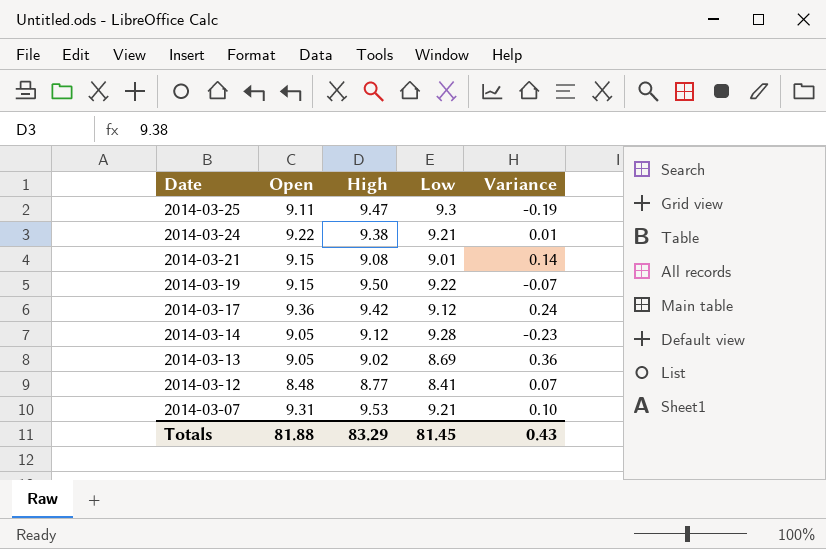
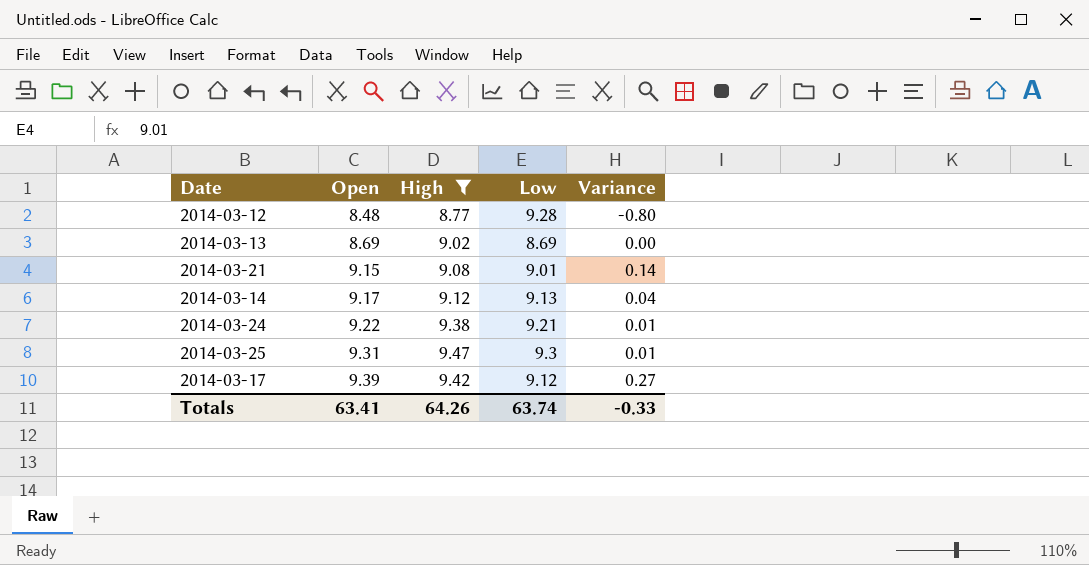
filter: none -> High <= 9.47
row order: Date descending -> Open ascending
2014-03-12 | Low: 8.41 -> 9.28
2014-03-12 | Variance: 0.07 -> -0.80
2014-03-13 | Open: 9.05 -> 8.69
2014-03-13 | Variance: 0.36 -> 0.00
2014-03-14 | Open: 9.05 -> 9.17
2014-03-14 | Low: 9.28 -> 9.13
2014-03-14 | Variance: -0.23 -> 0.04
2014-03-25 | Open: 9.11 -> 9.31
2014-03-25 | Variance: -0.19 -> 0.01
2014-03-17 | Open: 9.36 -> 9.39
2014-03-17 | Variance: 0.24 -> 0.27
Totals | Open: 81.88 -> 63.41
Totals | High: 83.29 -> 64.26
Totals | Low: 81.45 -> 63.74
Totals | Variance: 0.43 -> -0.33

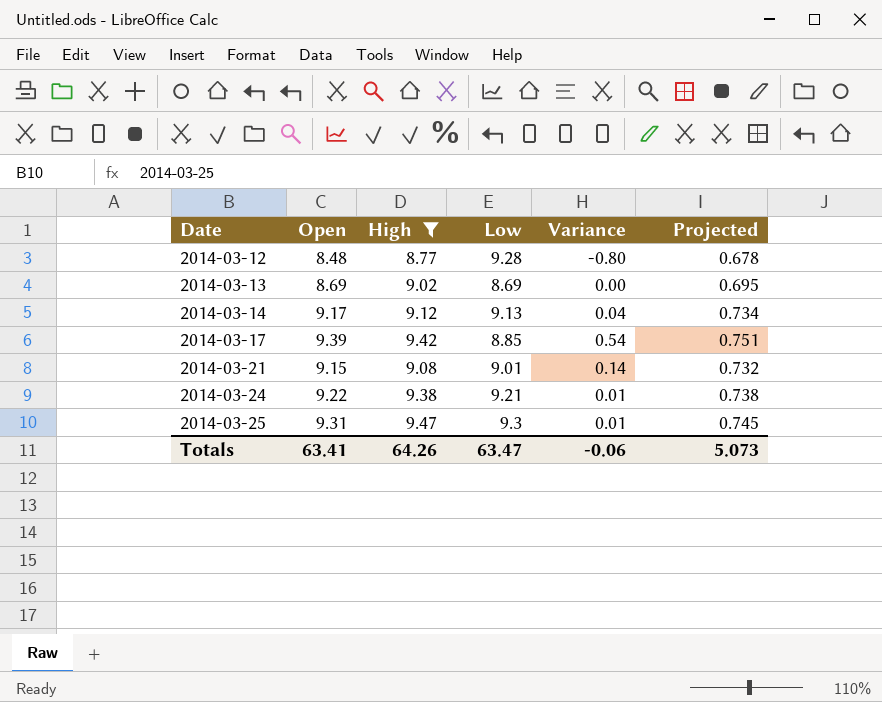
row order: Open ascending -> Date ascending
column Projected | formula: none -> [Open] * 0.08
2014-03-17 | Low: 9.12 -> 8.85
2014-03-17 | Variance: 0.27 -> 0.54
Totals | Low: 63.74 -> 63.47
Totals | Variance: -0.33 -> -0.06

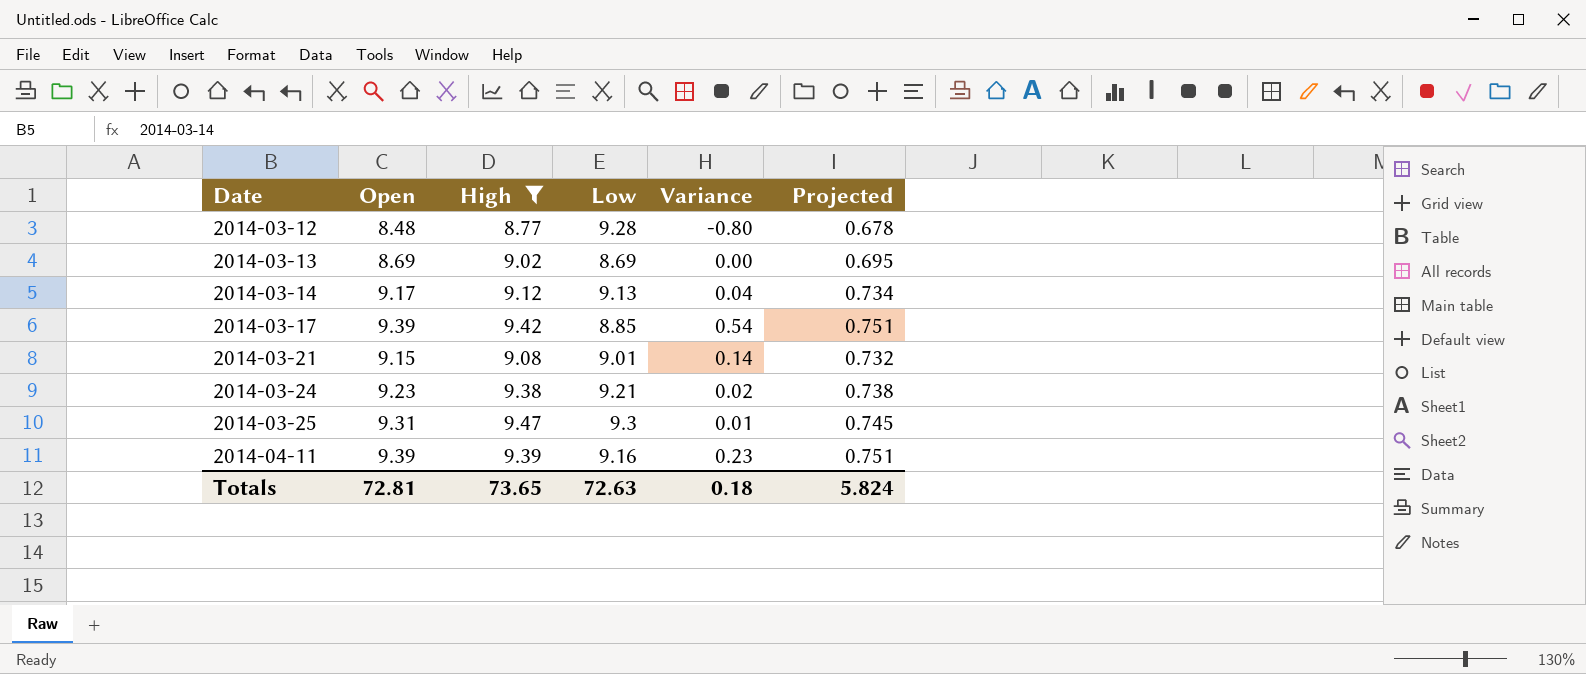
2014-03-24 | Open: 9.22 -> 9.23
2014-03-24 | Variance: 0.01 -> 0.02
row 2014-04-11: none -> 9.39 | 9.39 | 9.16 | 0.23 | 0.751
Totals | Open: 63.41 -> 72.81
Totals | High: 64.26 -> 73.65
Totals | Low: 63.47 -> 72.63
Totals | Variance: -0.06 -> 0.18
Totals | Projected: 5.073 -> 5.824

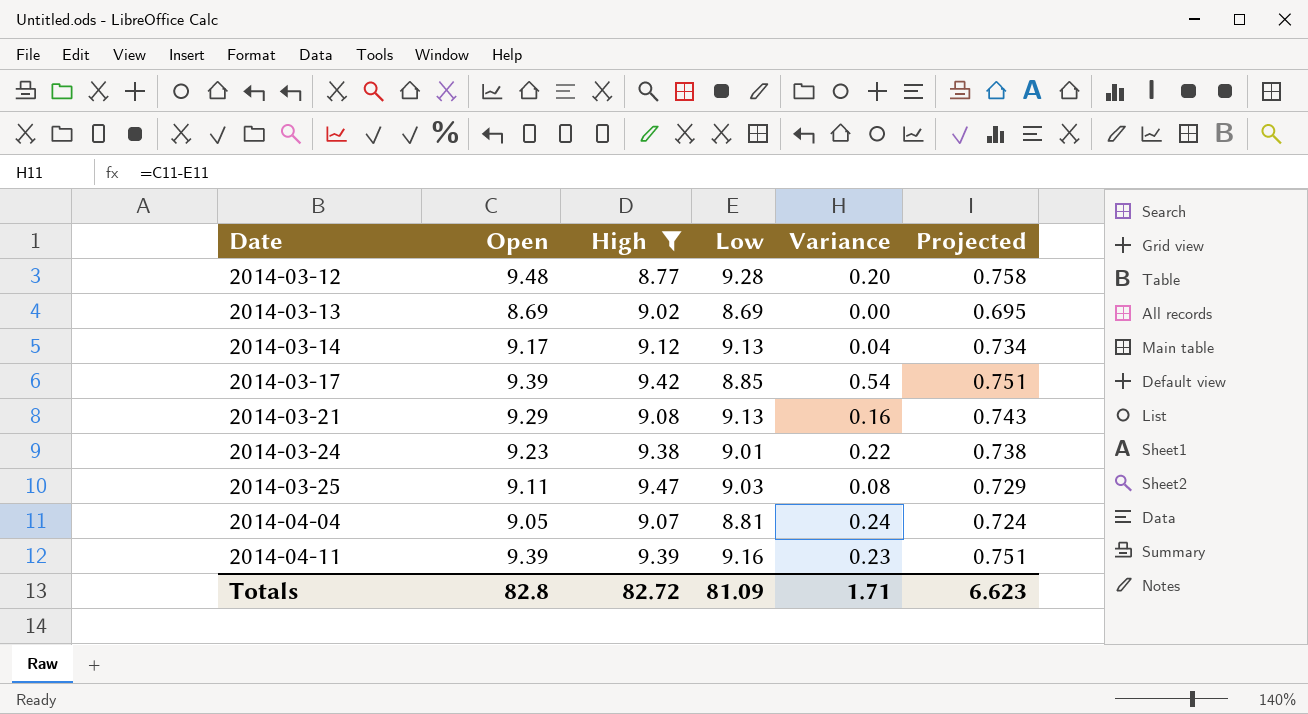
2014-03-12 | Open: 8.48 -> 9.48
2014-03-12 | Variance: -0.80 -> 0.20
2014-03-12 | Projected: 0.678 -> 0.758
2014-03-21 | Open: 9.15 -> 9.29
2014-03-21 | Low: 9.01 -> 9.13
2014-03-21 | Variance: 0.14 -> 0.16
2014-03-21 | Projected: 0.732 -> 0.743
2014-03-24 | Low: 9.21 -> 9.01
2014-03-24 | Variance: 0.02 -> 0.22
2014-03-25 | Open: 9.31 -> 9.11
2014-03-25 | Low: 9.3 -> 9.03
2014-03-25 | Variance: 0.01 -> 0.08
2014-03-25 | Projected: 0.745 -> 0.729
row 2014-04-04: none -> 9.05 | 9.07 | 8.81 | 0.24 | 0.724
Totals | Open: 72.81 -> 82.8
Totals | High: 73.65 -> 82.72
Totals | Low: 72.63 -> 81.09
Totals | Variance: 0.18 -> 1.71
Totals | Projected: 5.824 -> 6.623

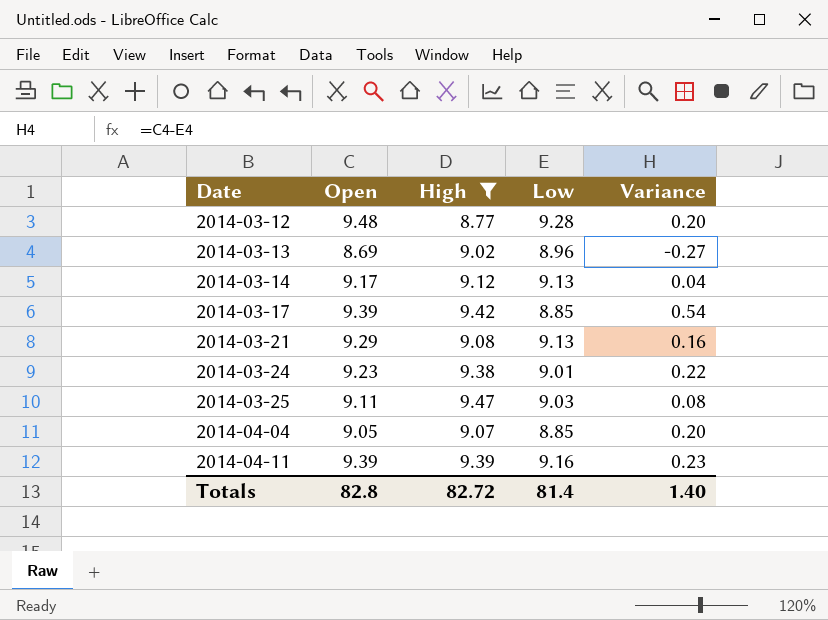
column Projected | formula: [Open] * 0.08 -> none
2014-03-13 | Low: 8.69 -> 8.96
2014-03-13 | Variance: 0.00 -> -0.27
2014-04-04 | Low: 8.81 -> 8.85
2014-04-04 | Variance: 0.24 -> 0.20
Totals | Low: 81.09 -> 81.4
Totals | Variance: 1.71 -> 1.40

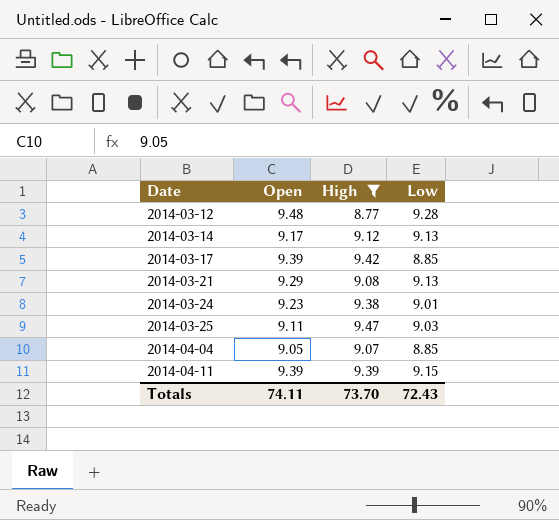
column Variance | formula: [Open] - [Low] -> none
row 2014-03-13: 8.69 | 9.02 | 8.96 | -0.27 -> none
2014-04-11 | Low: 9.16 -> 9.15
Totals | Open: 82.8 -> 74.11
Totals | High: 82.72 -> 73.70
Totals | Low: 81.4 -> 72.43

